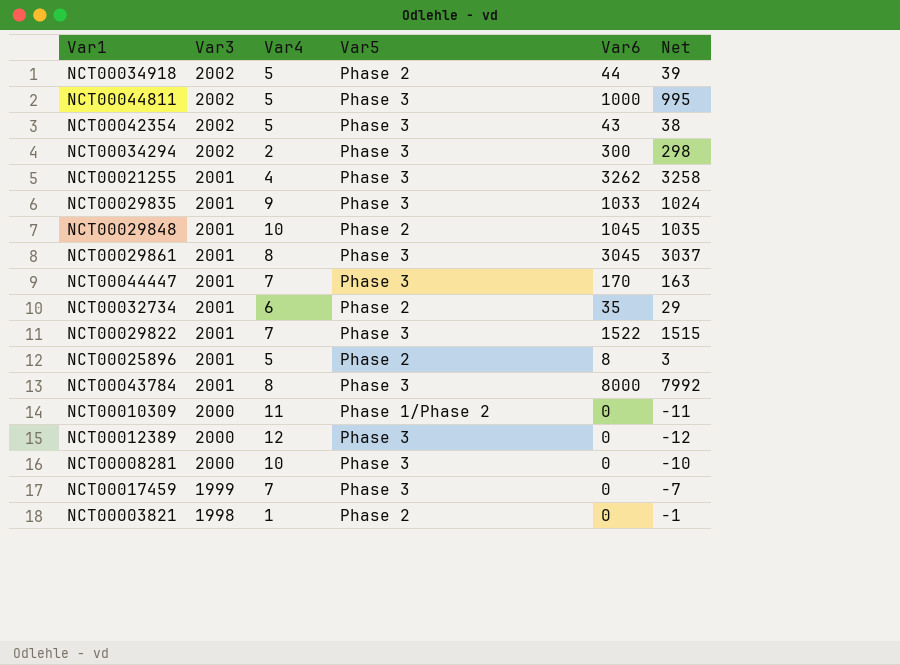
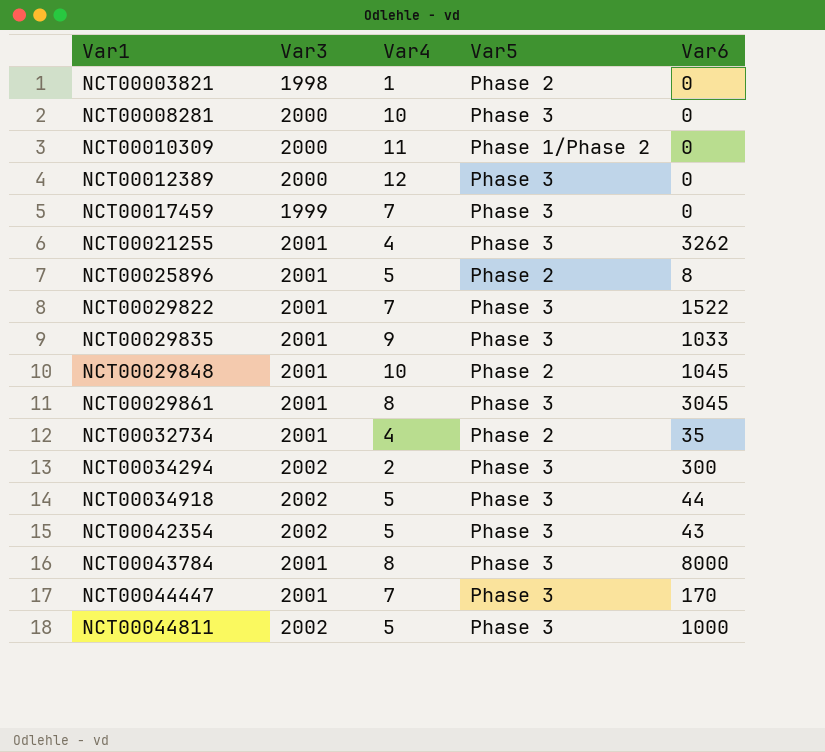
row order: Var3 descending -> Var1 ascending
column Net | formula: [Var6] - [Var4] -> none
NCT00032734 | Var4: 6 -> 4
NCT00034918 | Var5: Phase 2 -> Phase 3

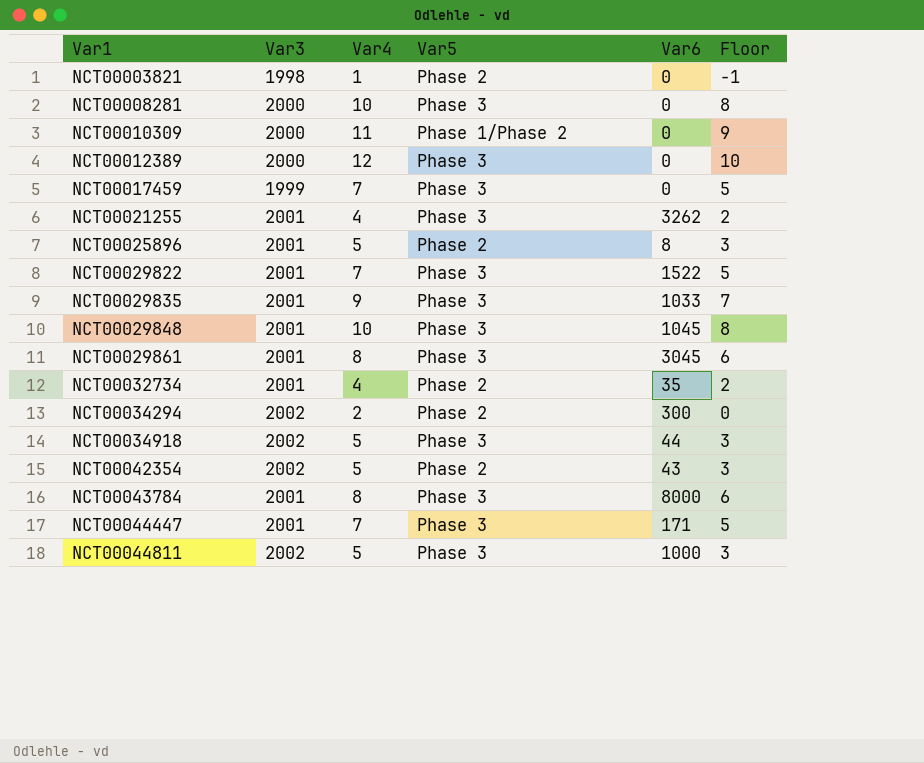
column Floor | formula: none -> [Var4] - 2
NCT00029848 | Var5: Phase 2 -> Phase 3
NCT00034294 | Var5: Phase 3 -> Phase 2
NCT00042354 | Var5: Phase 3 -> Phase 2
NCT00044447 | Var6: 170 -> 171

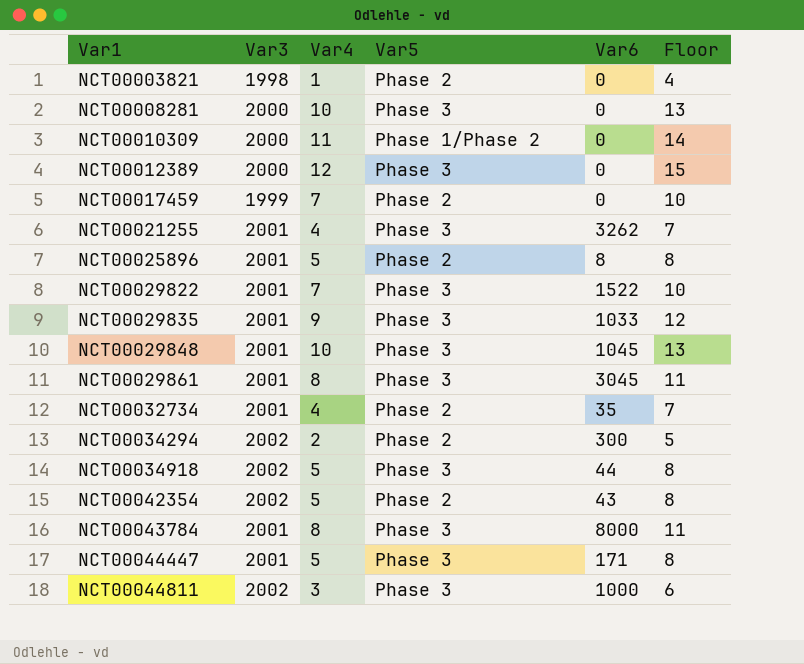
column Floor | formula: [Var4] - 2 -> [Var4] + 3
NCT00017459 | Var5: Phase 3 -> Phase 2
NCT00044447 | Var4: 7 -> 5
NCT00044811 | Var4: 5 -> 3

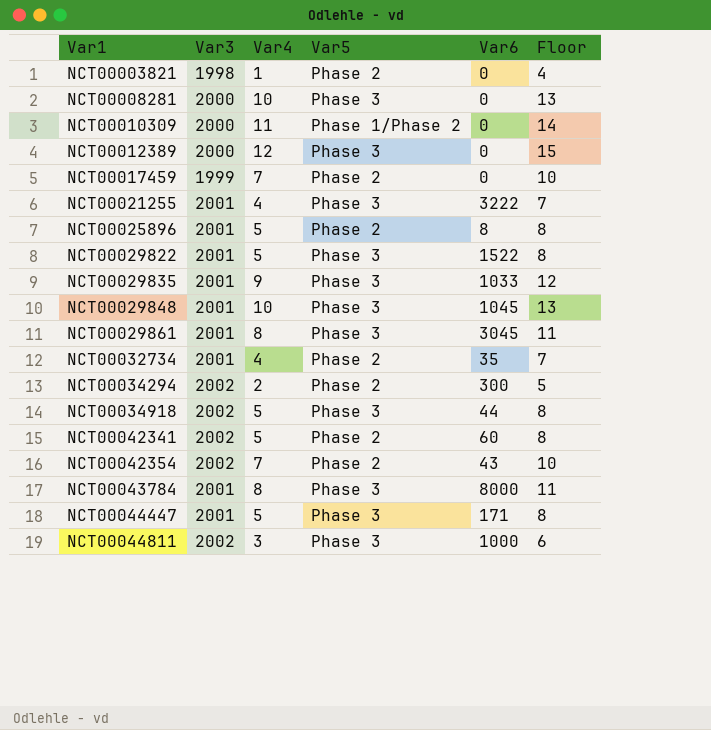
NCT00021255 | Var6: 3262 -> 3222
NCT00029822 | Var4: 7 -> 5
NCT00029822 | Floor: 10 -> 8
row NCT00042341: none -> 2002 | 5 | Phase 2 | 60 | 8
NCT00042354 | Var4: 5 -> 7
NCT00042354 | Floor: 8 -> 10

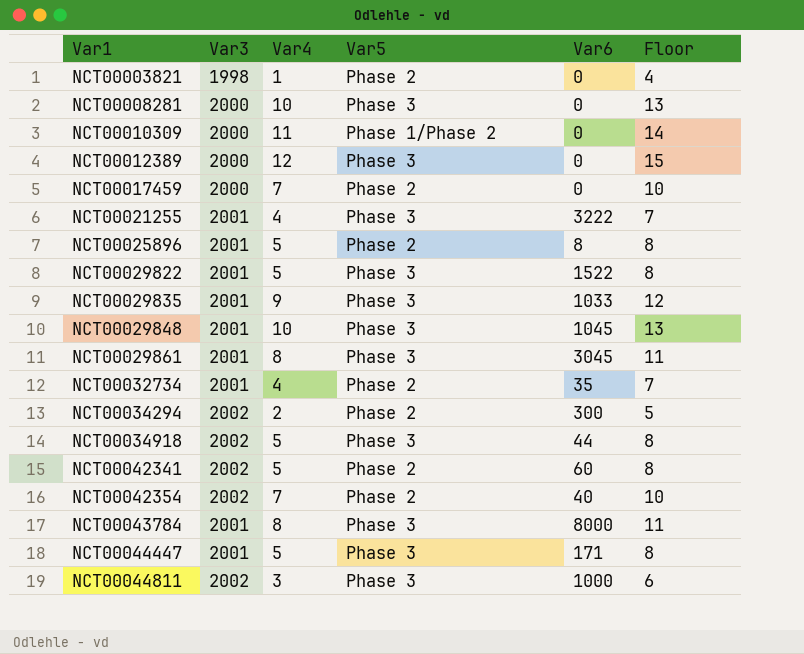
NCT00017459 | Var3: 1999 -> 2000
NCT00042354 | Var6: 43 -> 40

